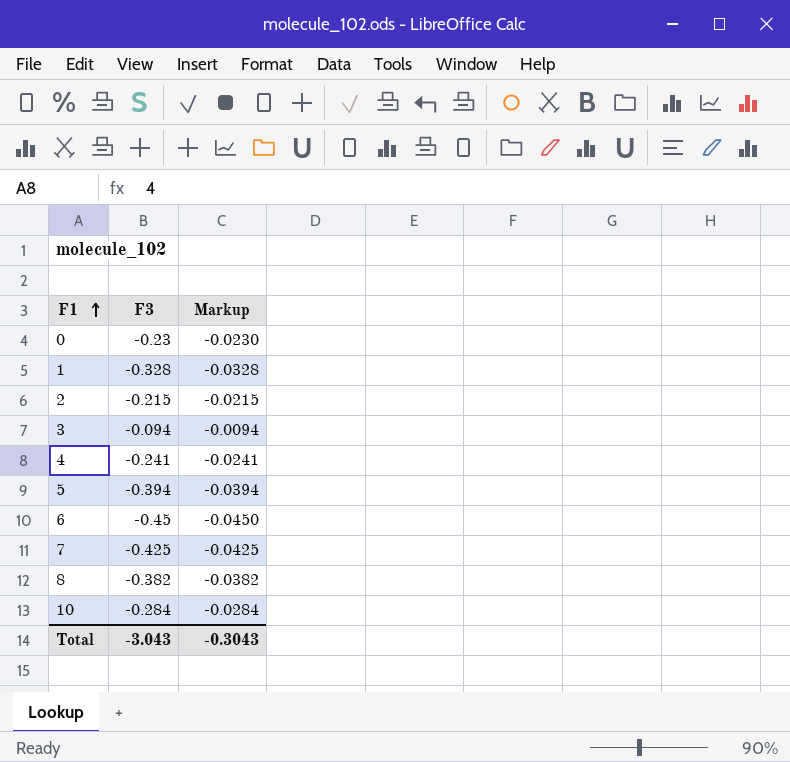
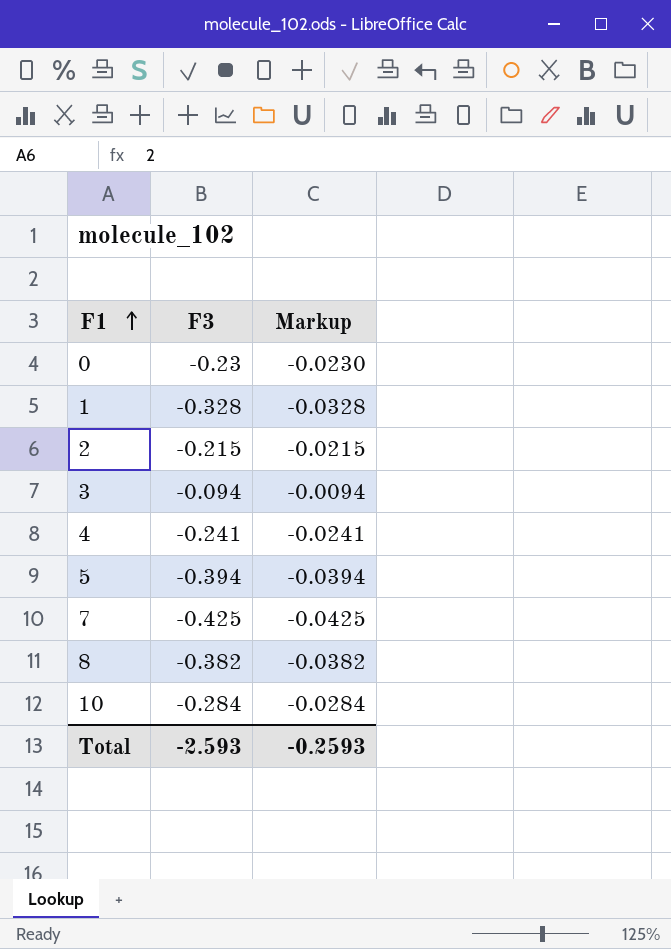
row 6: -0.45 | -0.0450 -> none
Total | F3: -3.043 -> -2.593
Total | Markup: -0.3043 -> -0.2593

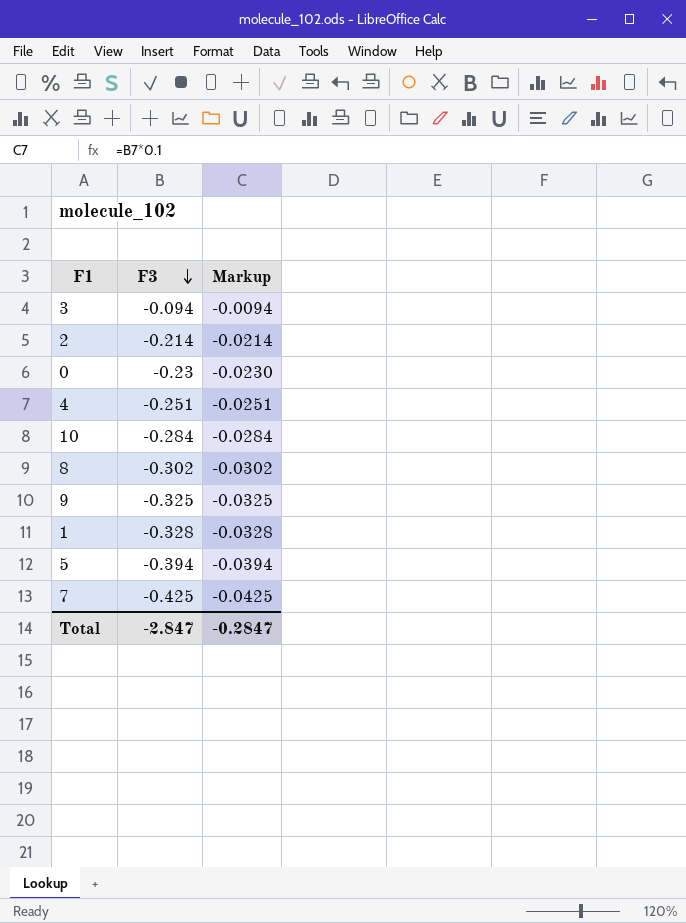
row order: F1 ascending -> F3 descending
2 | F3: -0.215 -> -0.214
2 | Markup: -0.0215 -> -0.0214
4 | F3: -0.241 -> -0.251
4 | Markup: -0.0241 -> -0.0251
8 | F3: -0.382 -> -0.302
8 | Markup: -0.0382 -> -0.0302
row 9: none -> -0.325 | -0.0325
Total | F3: -2.593 -> -2.847
Total | Markup: -0.2593 -> -0.2847

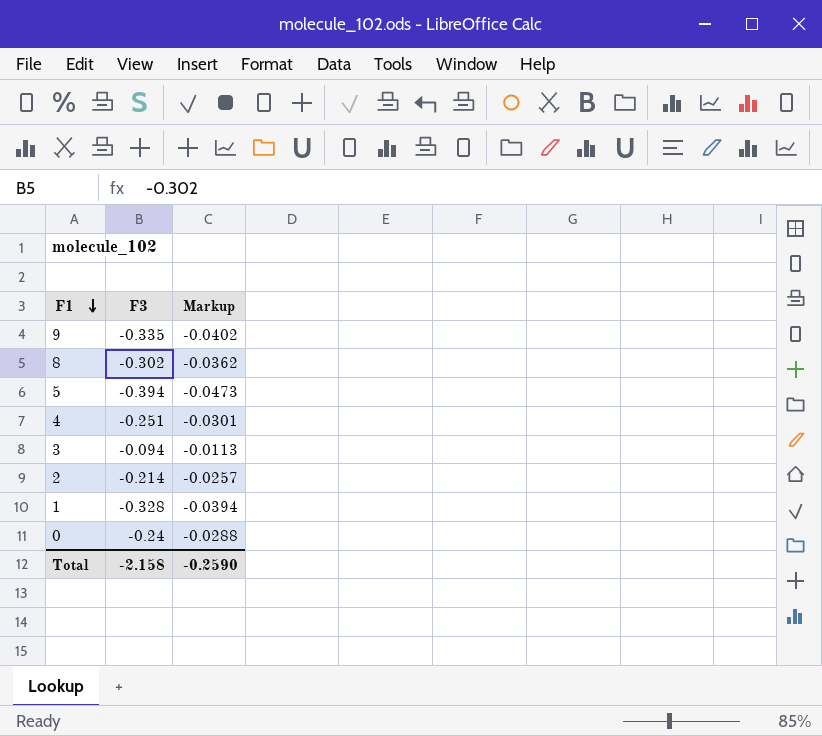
row order: F3 descending -> F1 descending
column Markup | formula: [F3] * 0.1 -> [F3] * 0.12
row 10: -0.284 | -0.0284 -> none
row 7: -0.425 | -0.0425 -> none
9 | F3: -0.325 -> -0.335
0 | F3: -0.23 -> -0.24
Total | F3: -2.847 -> -2.158
Total | Markup: -0.2847 -> -0.2590

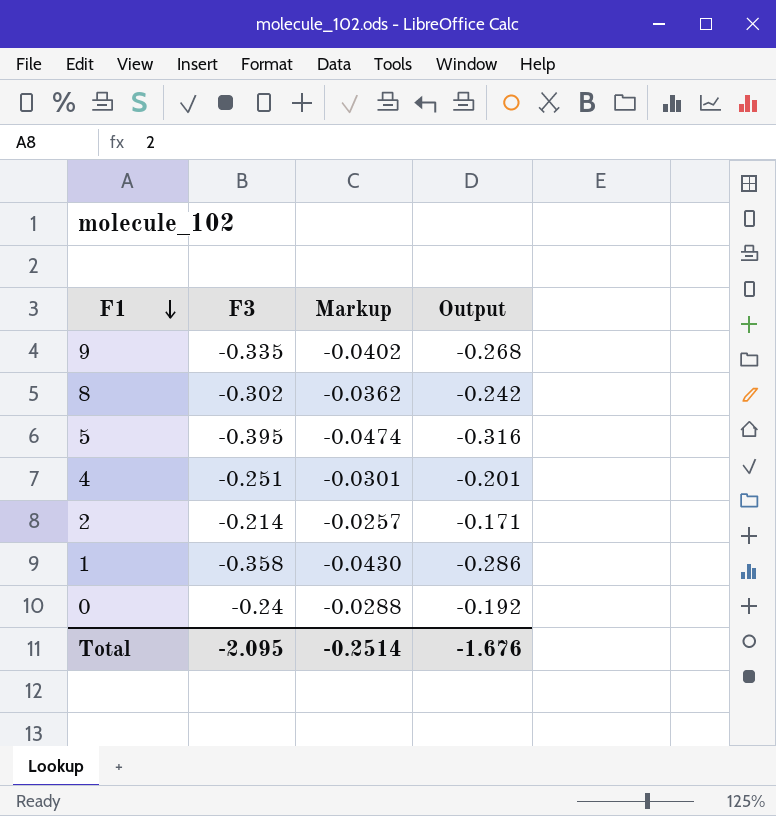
column Output | formula: none -> [F3] * 0.8
row 3: -0.094 | -0.0113 -> none
5 | F3: -0.394 -> -0.395
5 | Markup: -0.0473 -> -0.0474
1 | F3: -0.328 -> -0.358
1 | Markup: -0.0394 -> -0.0430
Total | F3: -2.158 -> -2.095
Total | Markup: -0.2590 -> -0.2514

